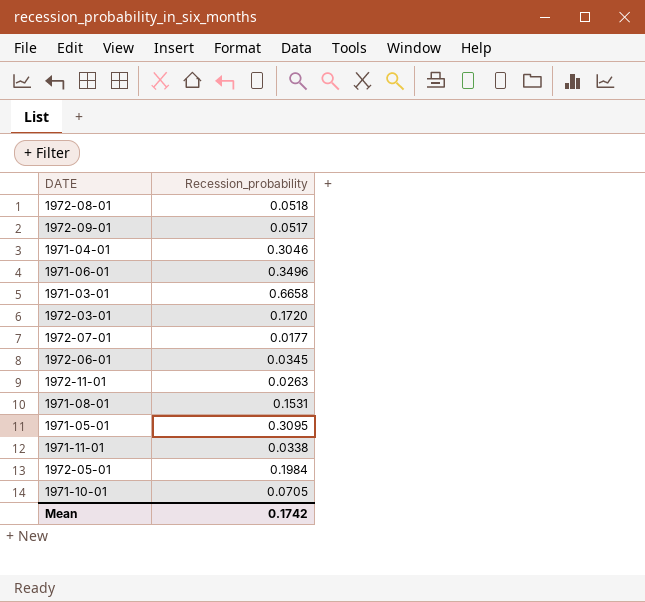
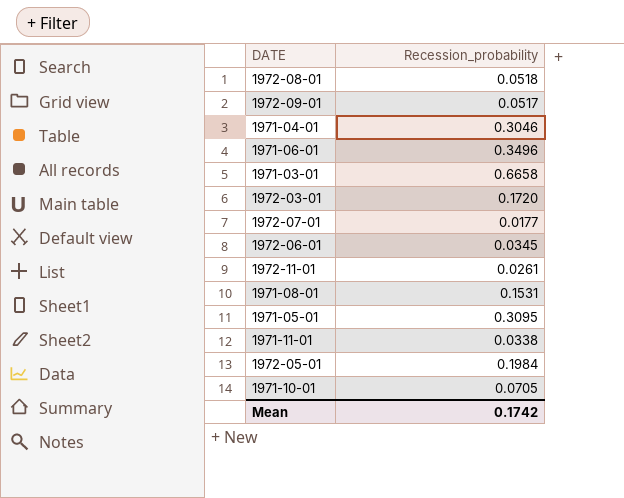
1972-11-01 | Recession_probability: 0.0263 -> 0.0261

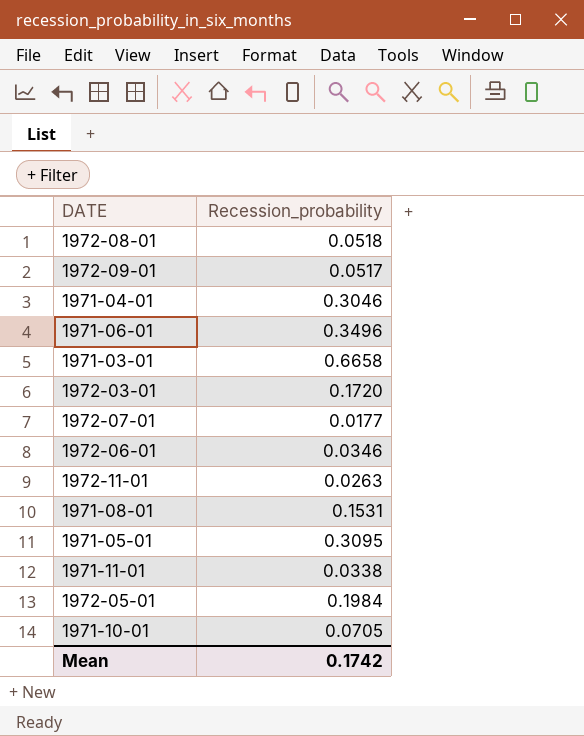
1972-06-01 | Recession_probability: 0.0345 -> 0.0346
1972-11-01 | Recession_probability: 0.0261 -> 0.0263

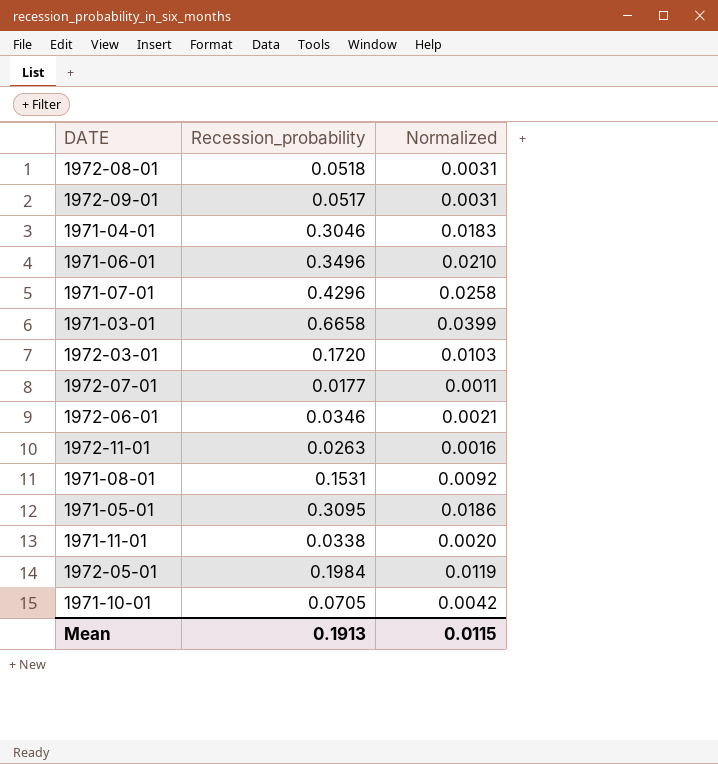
column Normalized | formula: none -> [Recession_probability] * 0.06
row 1971-07-01: none -> 0.4296 | 0.0258
Mean | Recession_probability: 0.1742 -> 0.1913

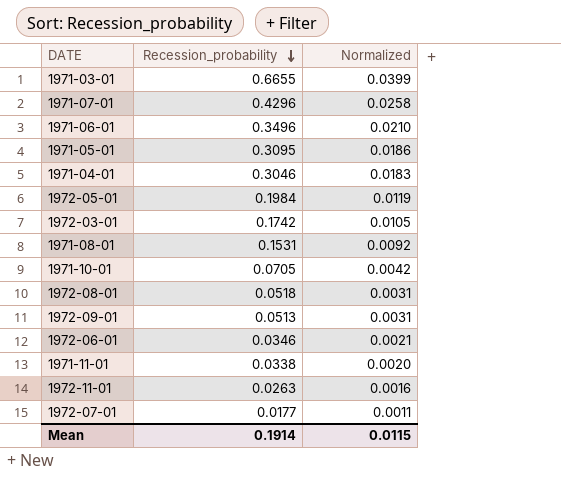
row order: none -> Recession_probability descending
1971-03-01 | Recession_probability: 0.6658 -> 0.6655
1972-03-01 | Recession_probability: 0.1720 -> 0.1742
1972-03-01 | Normalized: 0.0103 -> 0.0105
1972-09-01 | Recession_probability: 0.0517 -> 0.0513
Mean | Recession_probability: 0.1913 -> 0.1914

